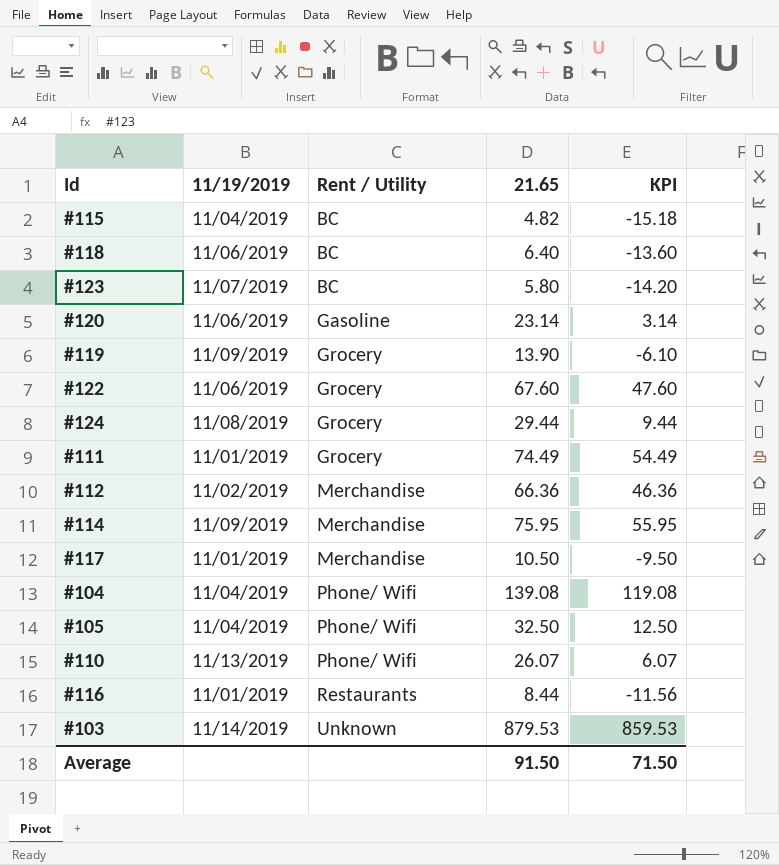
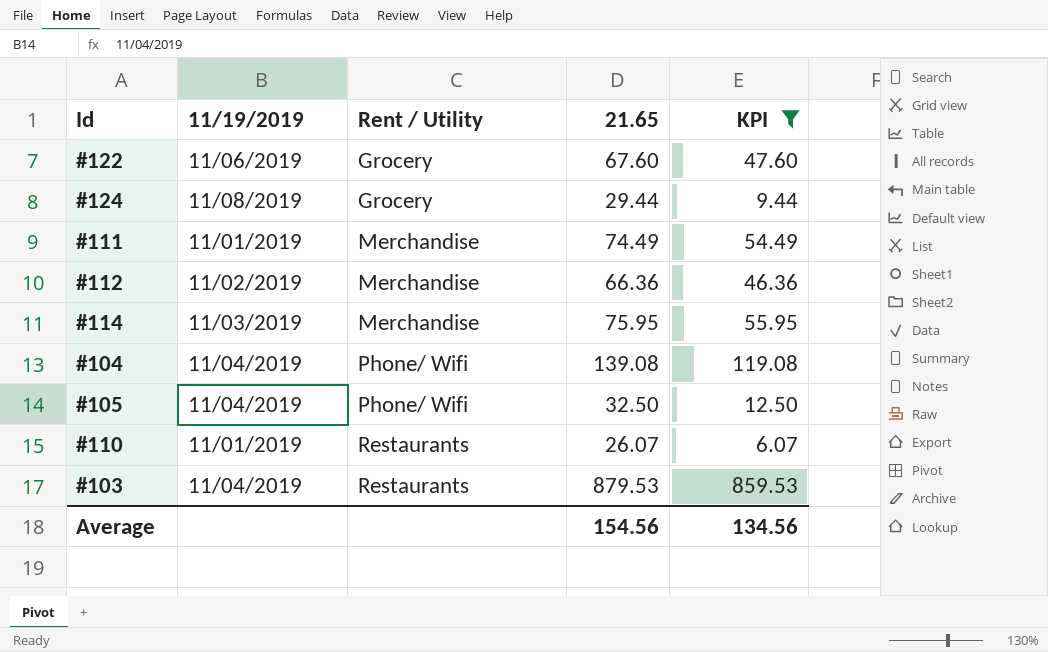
filter: none -> KPI >= 6.07
#111 | Rent / Utility: Grocery -> Merchandise
#114 | 11/19/2019: 11/09/2019 -> 11/03/2019
#110 | 11/19/2019: 11/13/2019 -> 11/01/2019
#110 | Rent / Utility: Phone/ Wifi -> Restaurants
#103 | 11/19/2019: 11/14/2019 -> 11/04/2019
#103 | Rent / Utility: Unknown -> Restaurants
Average | 21.65: 91.50 -> 154.56
Average | KPI: 71.50 -> 134.56

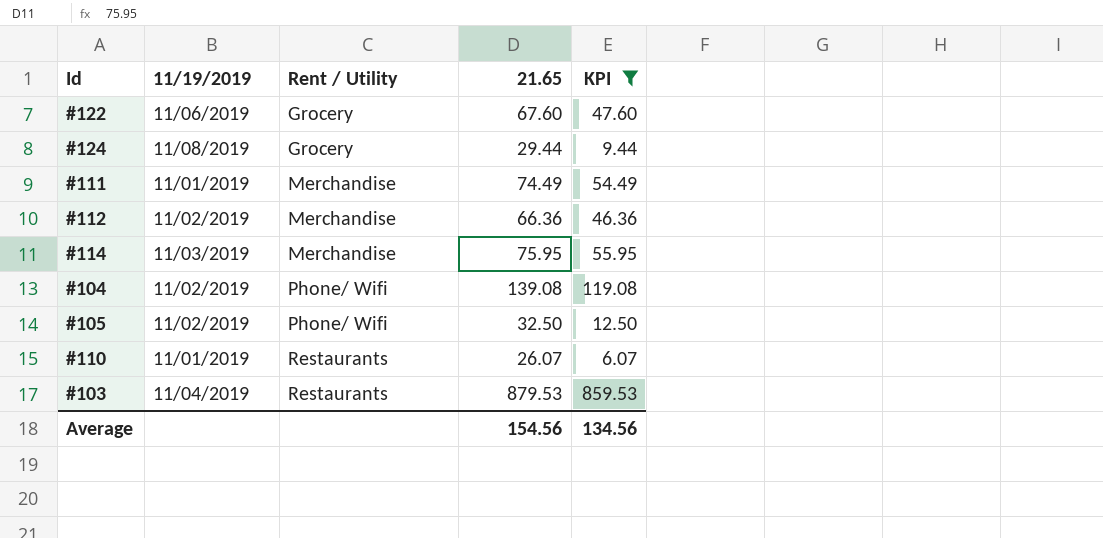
#104 | 11/19/2019: 11/04/2019 -> 11/02/2019
#105 | 11/19/2019: 11/04/2019 -> 11/02/2019

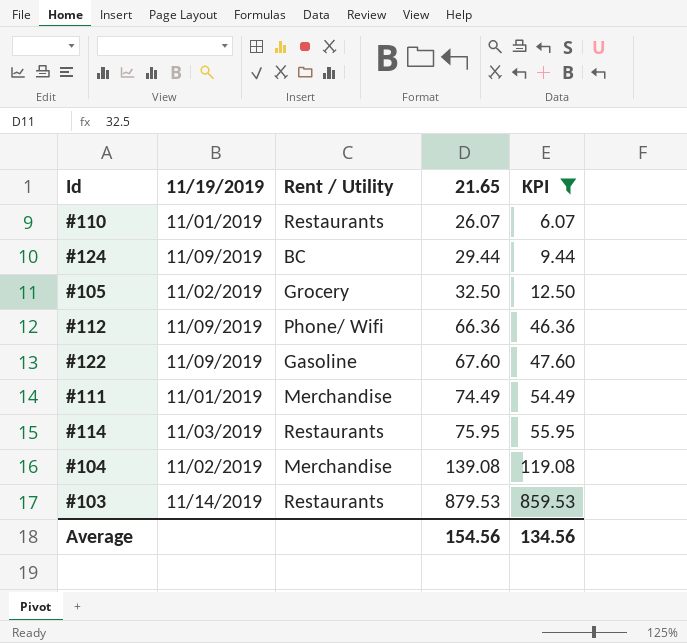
row order: Rent / Utility ascending -> 21.65 ascending
#124 | 11/19/2019: 11/08/2019 -> 11/09/2019
#124 | Rent / Utility: Grocery -> BC
#105 | Rent / Utility: Phone/ Wifi -> Grocery
#112 | 11/19/2019: 11/02/2019 -> 11/09/2019
#112 | Rent / Utility: Merchandise -> Phone/ Wifi
#122 | 11/19/2019: 11/06/2019 -> 11/09/2019
#122 | Rent / Utility: Grocery -> Gasoline
#114 | Rent / Utility: Merchandise -> Restaurants
#104 | Rent / Utility: Phone/ Wifi -> Merchandise
#103 | 11/19/2019: 11/04/2019 -> 11/14/2019

